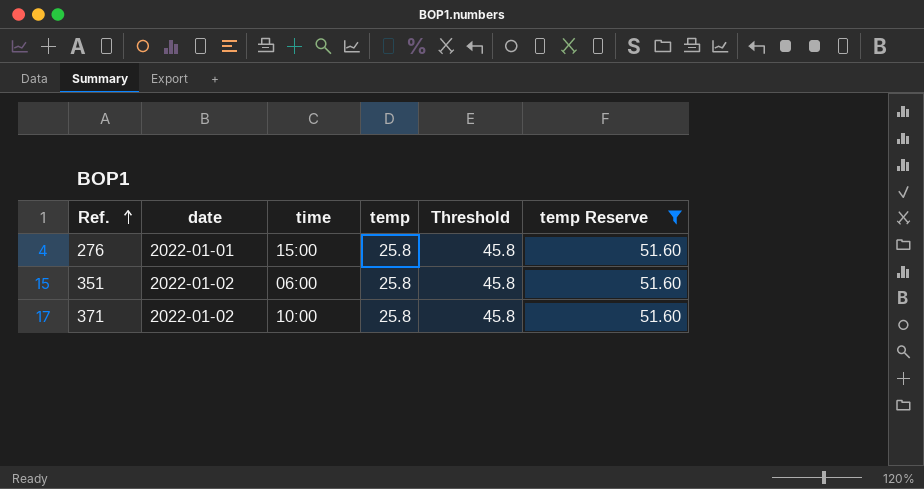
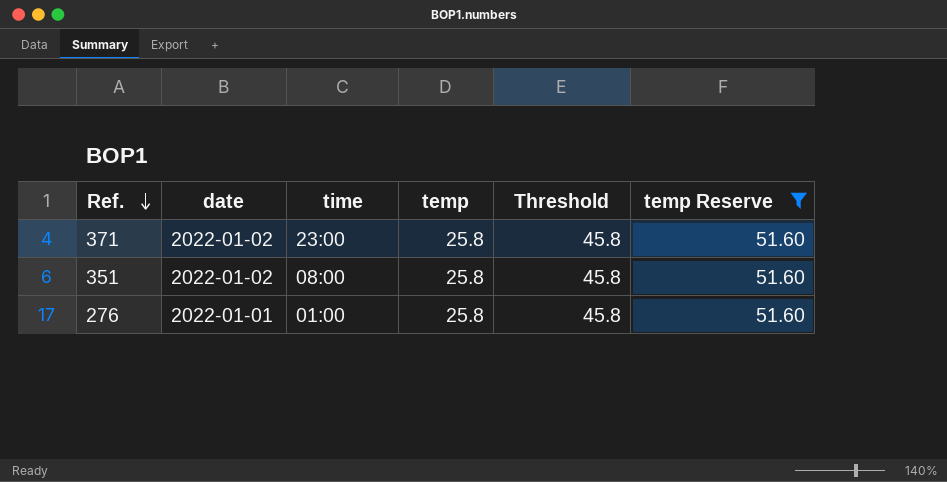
row order: Ref. ascending -> Ref. descending
371 | time: 10:00 -> 23:00
351 | time: 06:00 -> 08:00
276 | time: 15:00 -> 01:00

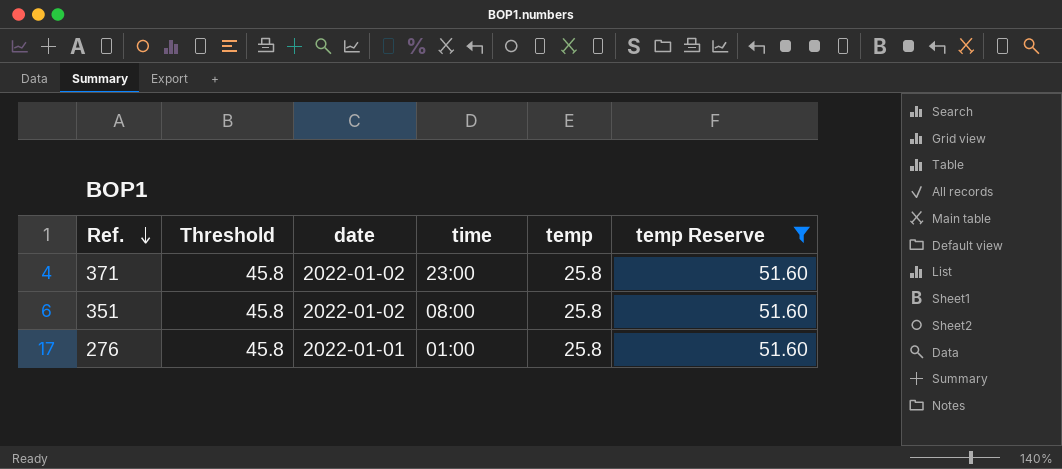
column Threshold | position: 5 -> 2

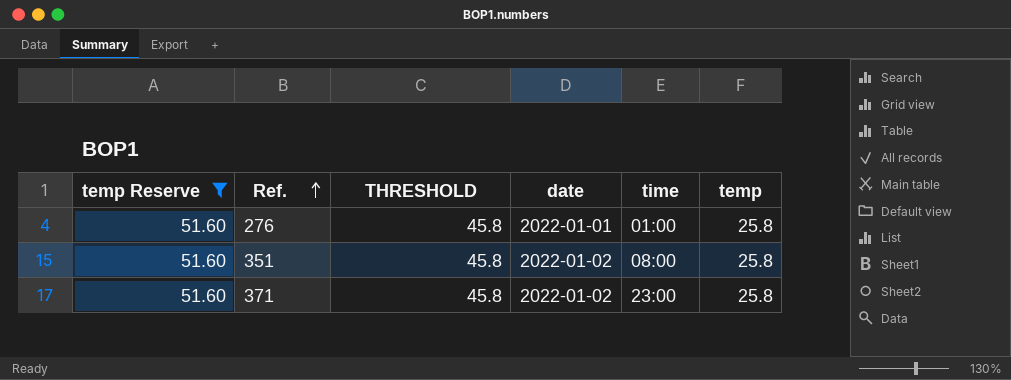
row order: Ref. descending -> Ref. ascending
column temp Reserve | position: 6 -> 1
column name: Threshold -> THRESHOLD

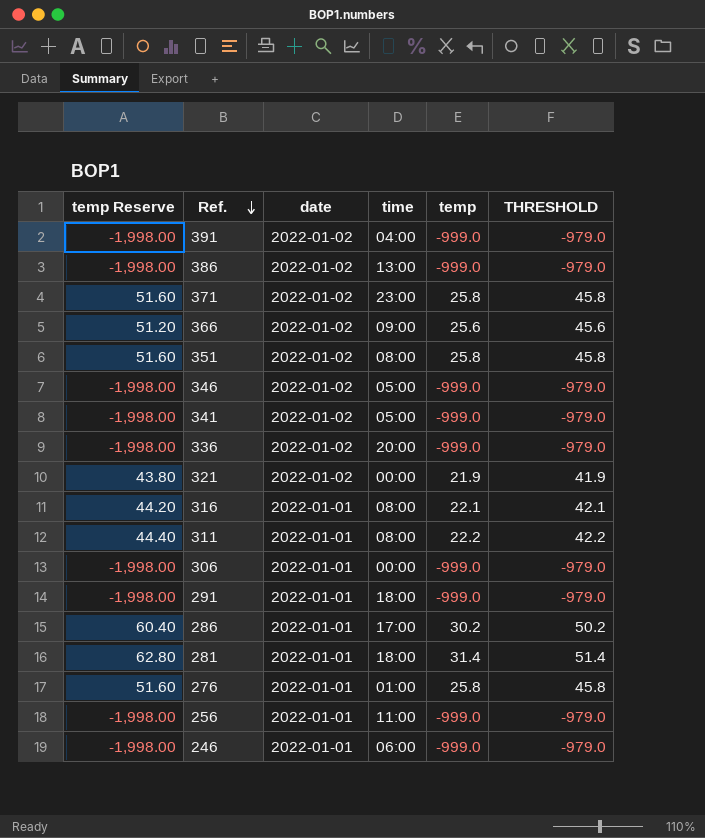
filter: temp Reserve = 51.60 -> none
row order: Ref. ascending -> Ref. descending
column THRESHOLD | position: 3 -> 6

